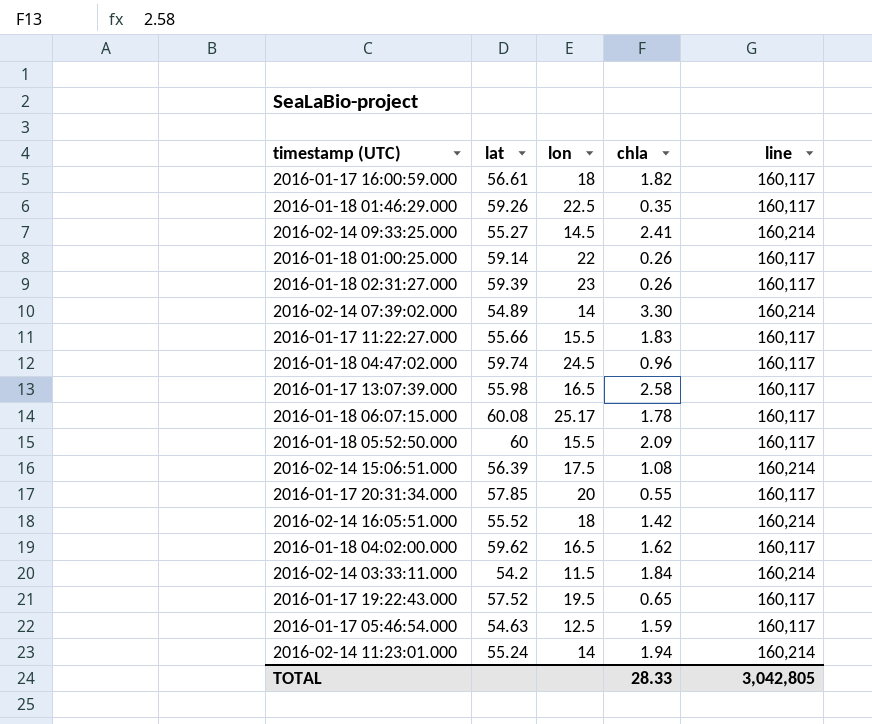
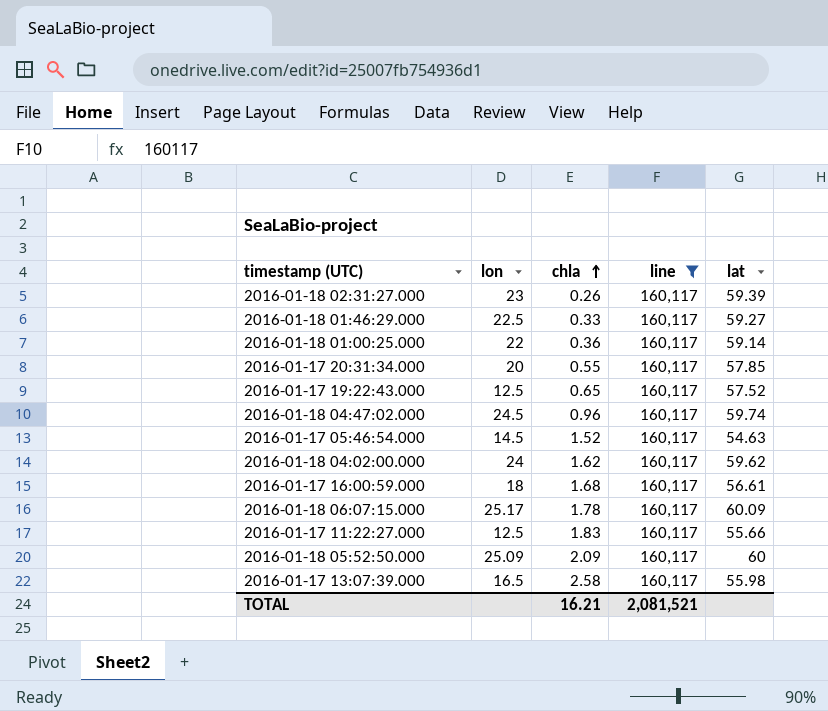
filter: none -> line = 160,117
row order: none -> chla ascending
column lat | position: 2 -> 5
2016-01-18 01:46:29.000 | chla: 0.35 -> 0.33
2016-01-18 01:46:29.000 | lat: 59.26 -> 59.27
2016-01-18 01:00:25.000 | chla: 0.26 -> 0.36
2016-01-17 19:22:43.000 | lon: 19.5 -> 12.5
2016-01-17 05:46:54.000 | lon: 12.5 -> 14.5
2016-01-17 05:46:54.000 | chla: 1.59 -> 1.52
2016-01-18 04:02:00.000 | lon: 16.5 -> 24
2016-01-17 16:00:59.000 | chla: 1.82 -> 1.68
2016-01-18 06:07:15.000 | lat: 60.08 -> 60.09
2016-01-17 11:22:27.000 | lon: 15.5 -> 12.5
2016-01-18 05:52:50.000 | lon: 15.5 -> 25.09
TOTAL | chla: 28.33 -> 16.21
TOTAL | line: 3,042,805 -> 2,081,521

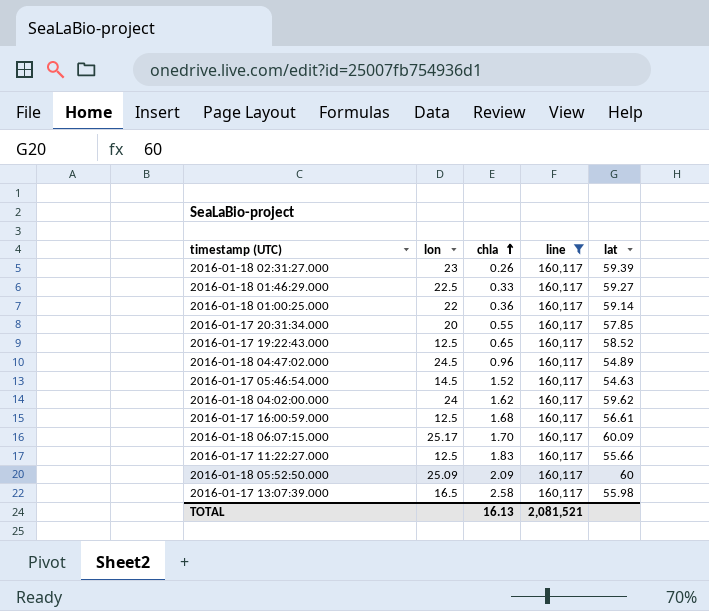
2016-01-17 19:22:43.000 | lat: 57.52 -> 58.52
2016-01-18 04:47:02.000 | lat: 59.74 -> 54.89
2016-01-17 16:00:59.000 | lon: 18 -> 12.5
2016-01-18 06:07:15.000 | chla: 1.78 -> 1.70
TOTAL | chla: 16.21 -> 16.13

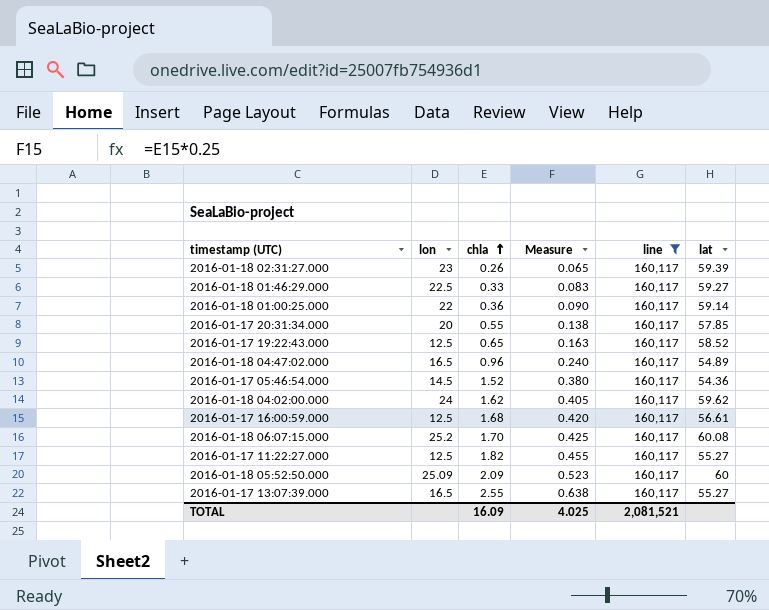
column Measure | formula: none -> [chla] * 0.25
2016-01-18 04:47:02.000 | lon: 24.5 -> 16.5
2016-01-17 05:46:54.000 | lat: 54.63 -> 54.36
2016-01-18 06:07:15.000 | lon: 25.17 -> 25.2
2016-01-18 06:07:15.000 | lat: 60.09 -> 60.08
2016-01-17 11:22:27.000 | chla: 1.83 -> 1.82
2016-01-17 11:22:27.000 | lat: 55.66 -> 55.27
2016-01-17 13:07:39.000 | chla: 2.58 -> 2.55
2016-01-17 13:07:39.000 | lat: 55.98 -> 55.27
TOTAL | chla: 16.13 -> 16.09

